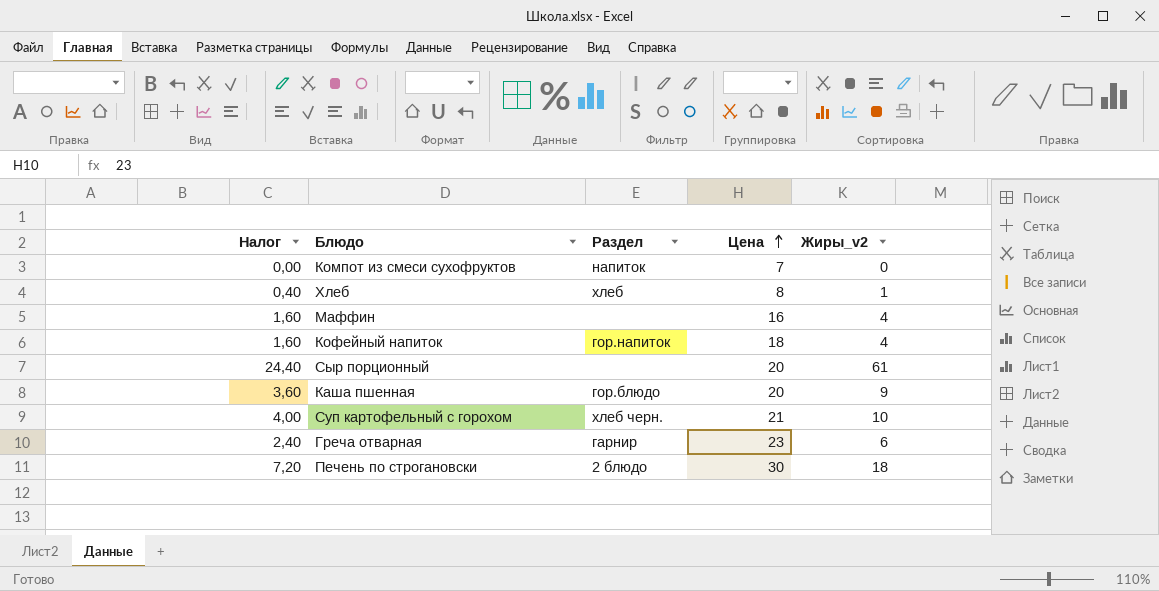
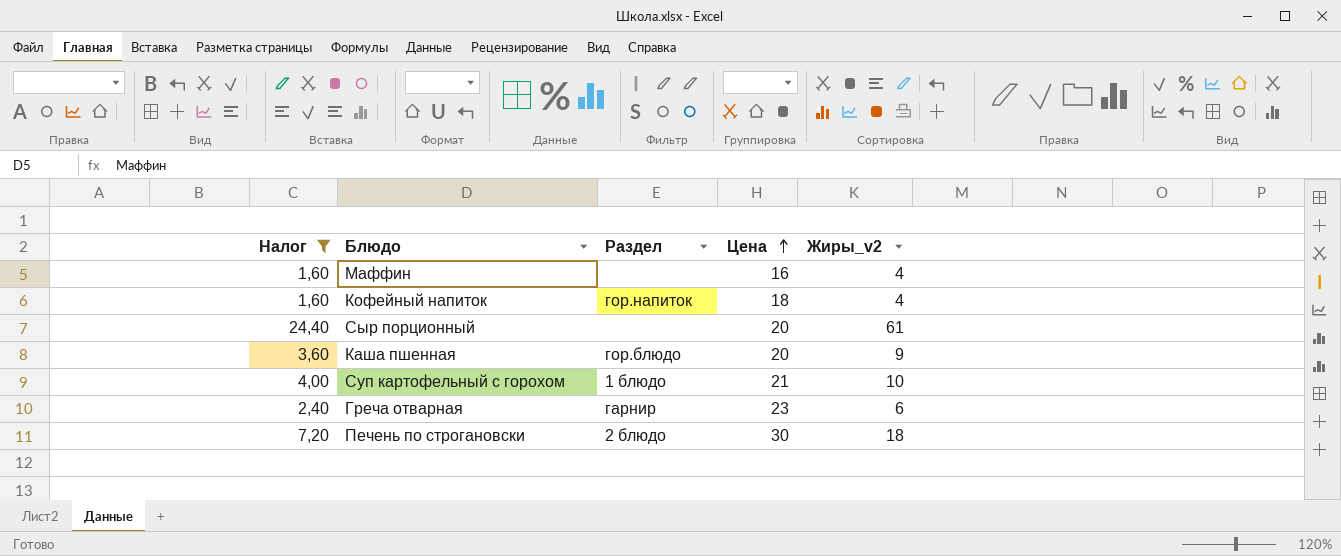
filter: none -> Налог >= 1,60
Суп картофельный с горохом | Раздел: хлеб черн. -> 1 блюдо

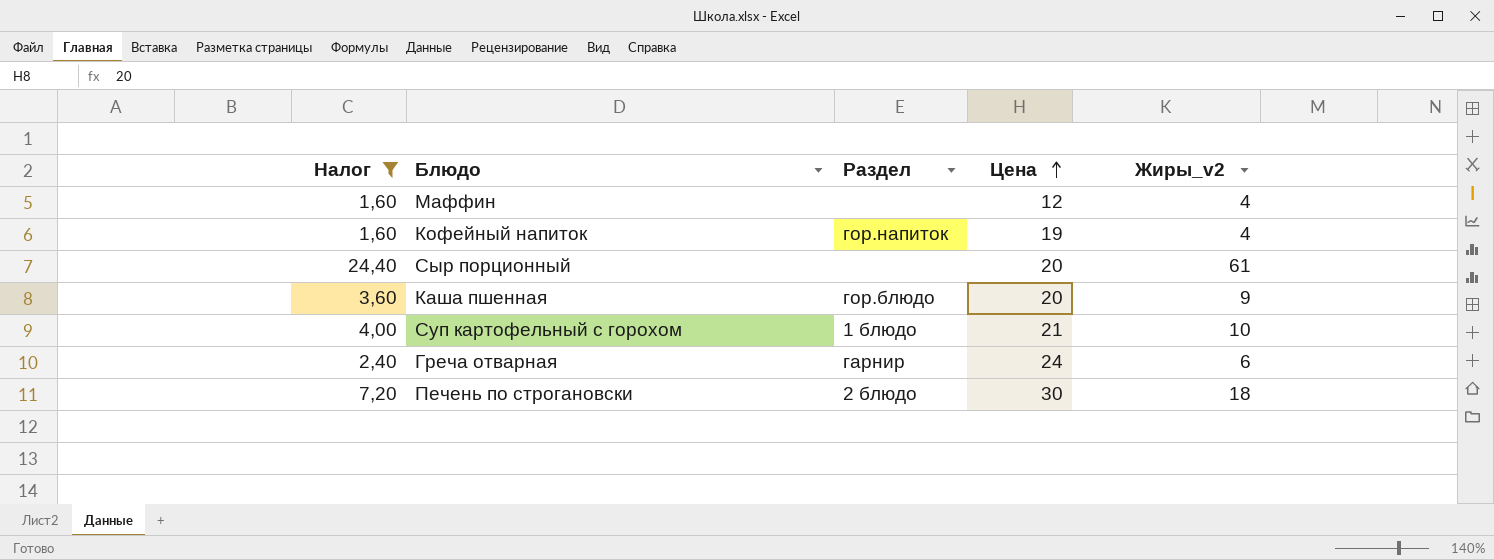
Маффин | Цена: 16 -> 12
Кофейный напиток | Цена: 18 -> 19
Греча отварная | Цена: 23 -> 24

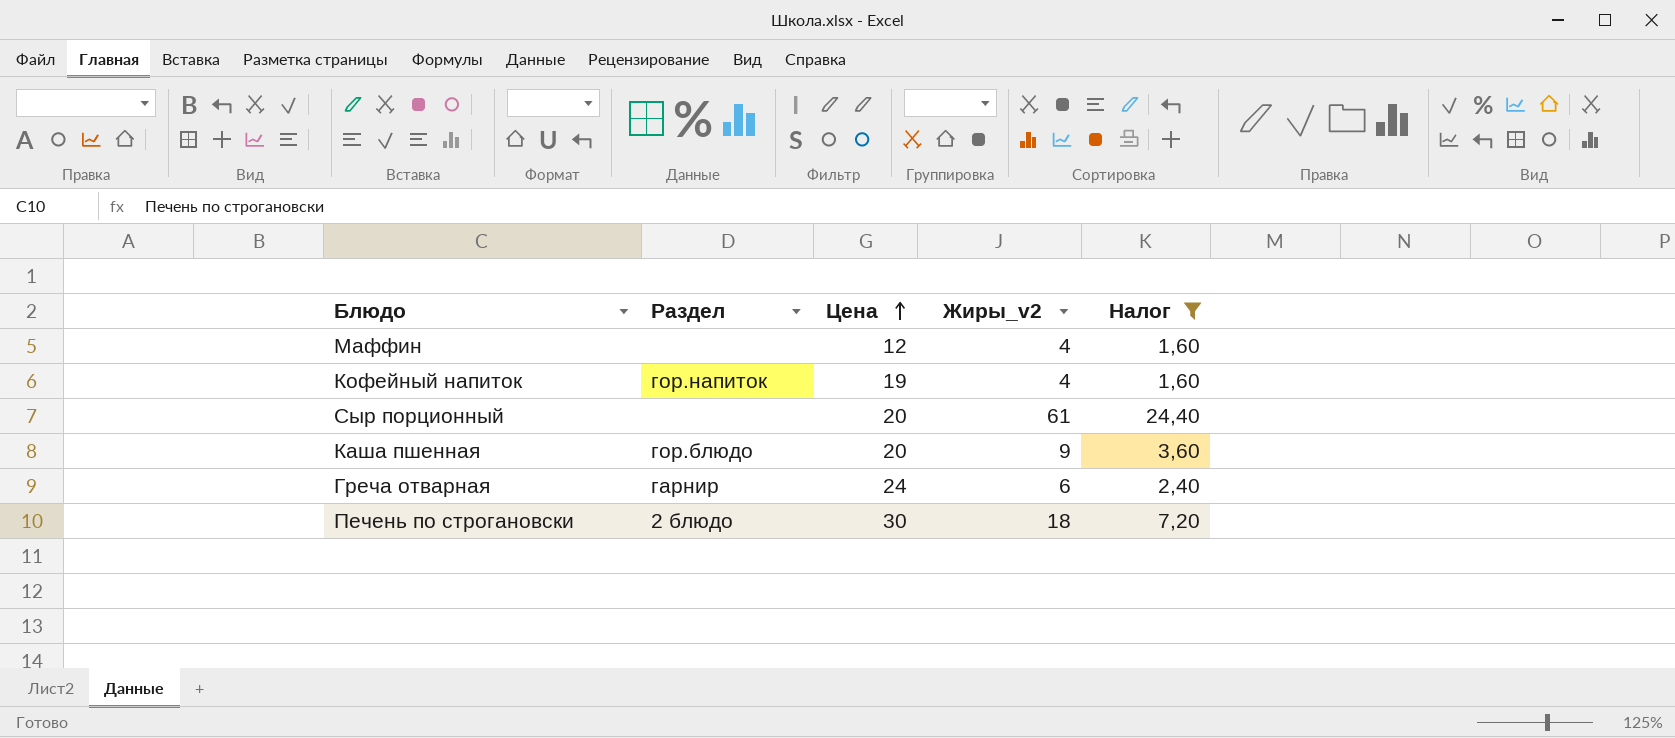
column Налог | position: 1 -> 5
row Суп картофельный с горохом: 4,00 | 1 блюдо | 21 | 10 -> none

